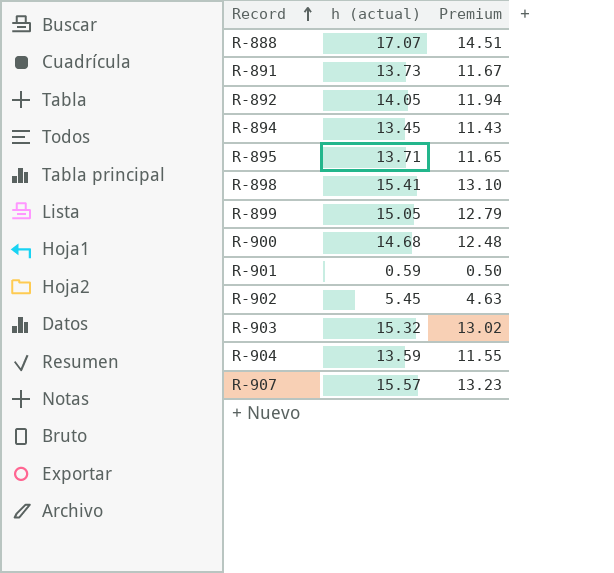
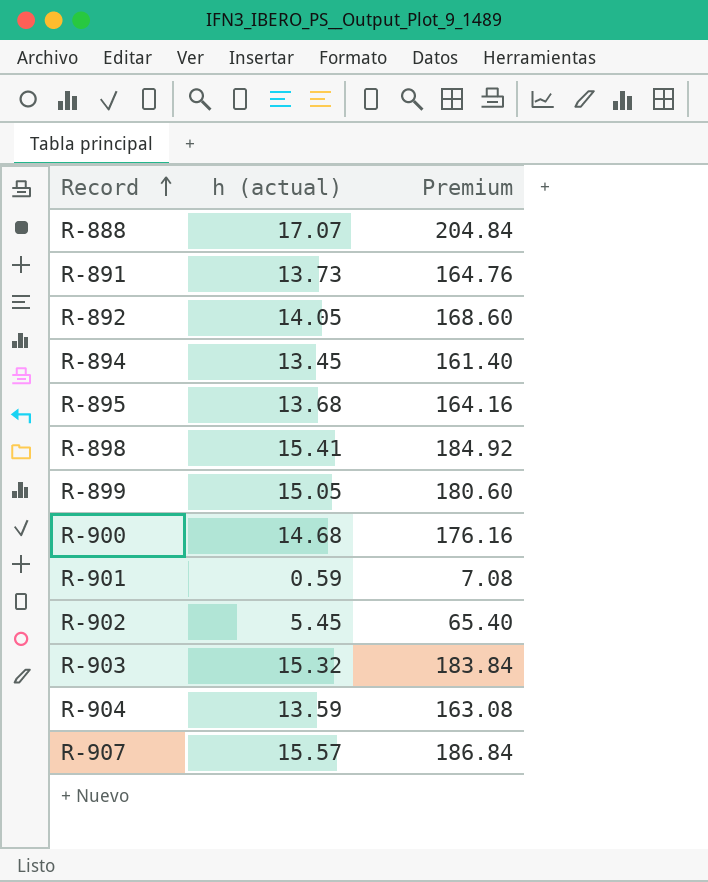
column Premium | formula: [h (actual)] * 0.85 -> [h (actual)] * 12
R-895 | h (actual): 13.71 -> 13.68

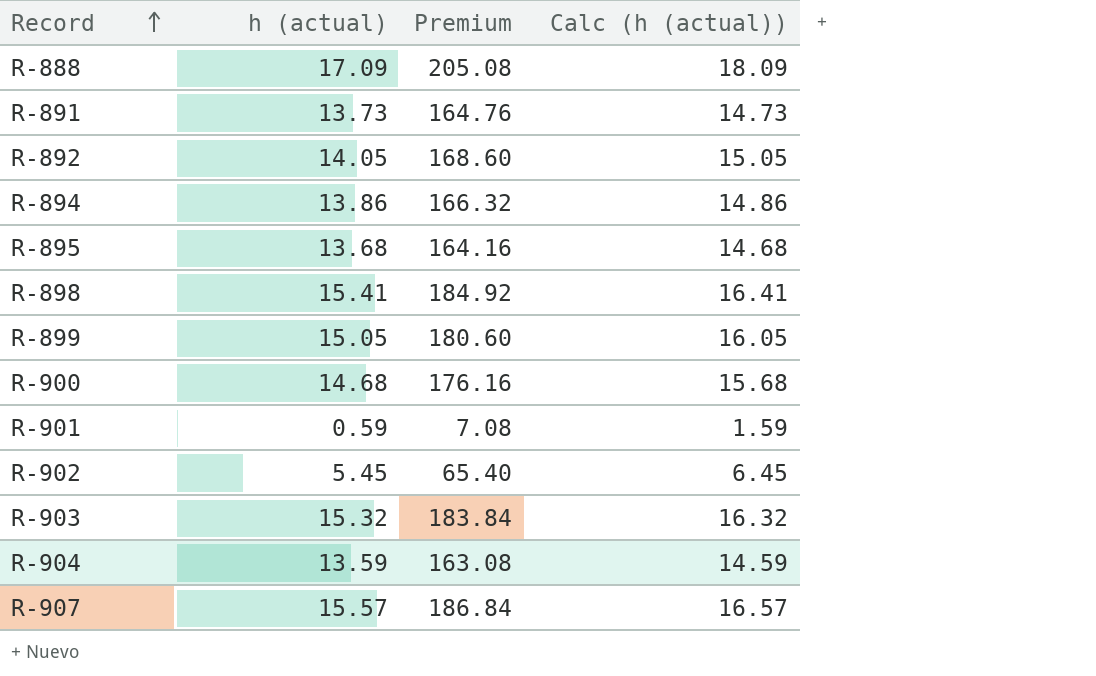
column Calc (h (actual)) | formula: none -> [h (actual)] + 1
R-888 | h (actual): 17.07 -> 17.09
R-888 | Premium: 204.84 -> 205.08
R-894 | h (actual): 13.45 -> 13.86
R-894 | Premium: 161.40 -> 166.32

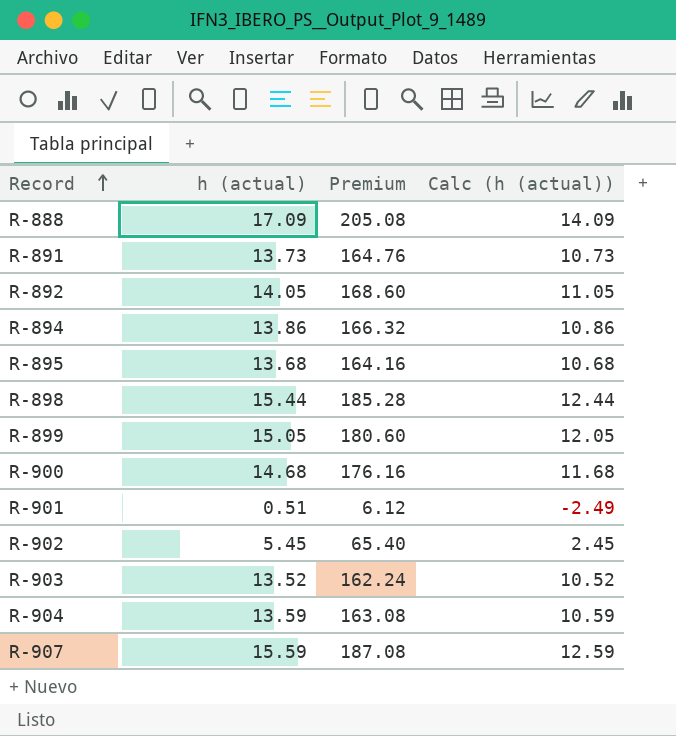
column Calc (h (actual)) | formula: [h (actual)] + 1 -> [h (actual)] - 3
R-898 | h (actual): 15.41 -> 15.44
R-898 | Premium: 184.92 -> 185.28
R-901 | h (actual): 0.59 -> 0.51
R-901 | Premium: 7.08 -> 6.12
R-903 | h (actual): 15.32 -> 13.52
R-903 | Premium: 183.84 -> 162.24
R-907 | h (actual): 15.57 -> 15.59
R-907 | Premium: 186.84 -> 187.08

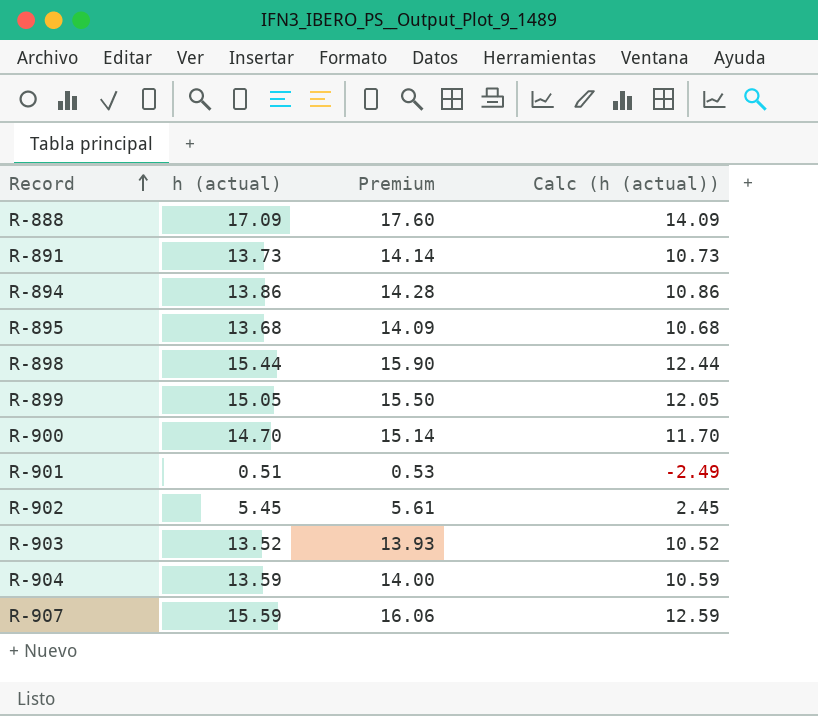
column Premium | formula: [h (actual)] * 12 -> [h (actual)] * 1.03
row R-892: 14.05 | 168.60 | 11.05 -> none
R-900 | h (actual): 14.68 -> 14.70
R-900 | Calc (h (actual)): 11.68 -> 11.70

